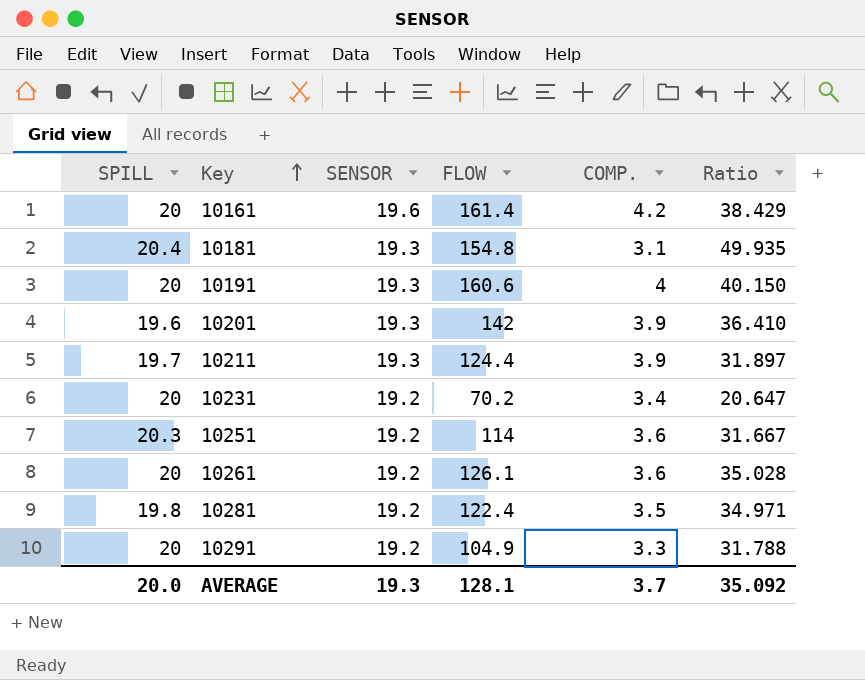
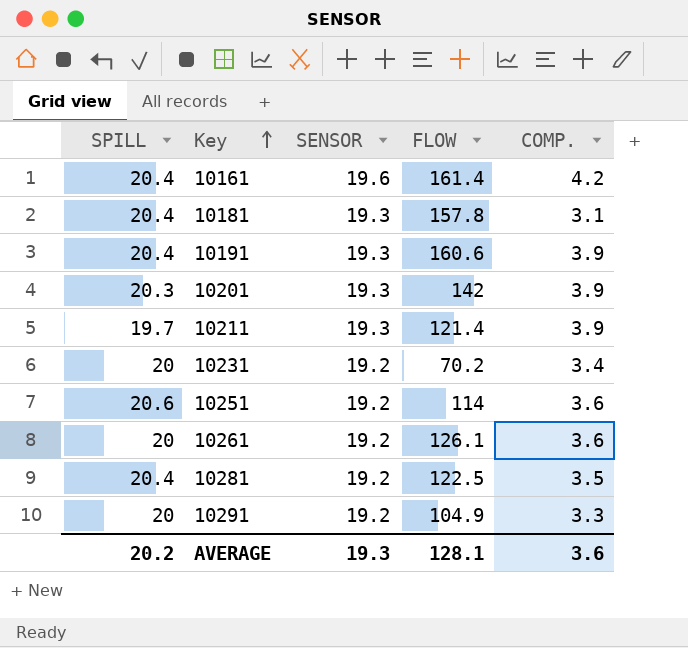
column Ratio | formula: [FLOW] / [COMP.] -> none
10161 | SPILL: 20 -> 20.4
10181 | FLOW: 154.8 -> 157.8
10191 | SPILL: 20 -> 20.4
10191 | COMP.: 4 -> 3.9
10201 | SPILL: 19.6 -> 20.3
10211 | FLOW: 124.4 -> 121.4
10251 | SPILL: 20.3 -> 20.6
10281 | SPILL: 19.8 -> 20.4
10281 | FLOW: 122.4 -> 122.5
AVERAGE | SPILL: 20.0 -> 20.2
AVERAGE | COMP.: 3.7 -> 3.6

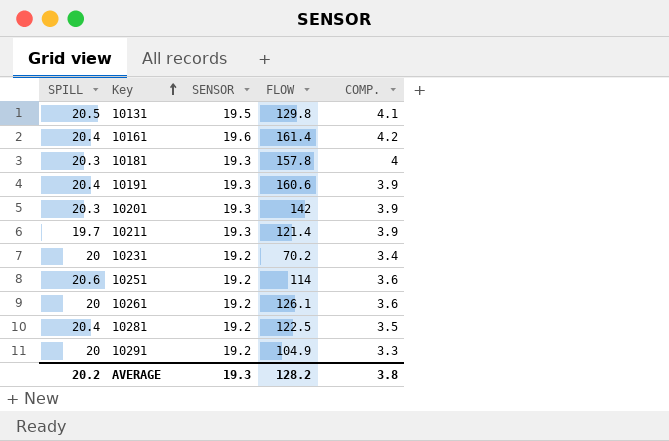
row 10131: none -> 20.5 | 19.5 | 129.8 | 4.1
10181 | SPILL: 20.4 -> 20.3
10181 | COMP.: 3.1 -> 4
AVERAGE | FLOW: 128.1 -> 128.2
AVERAGE | COMP.: 3.6 -> 3.8

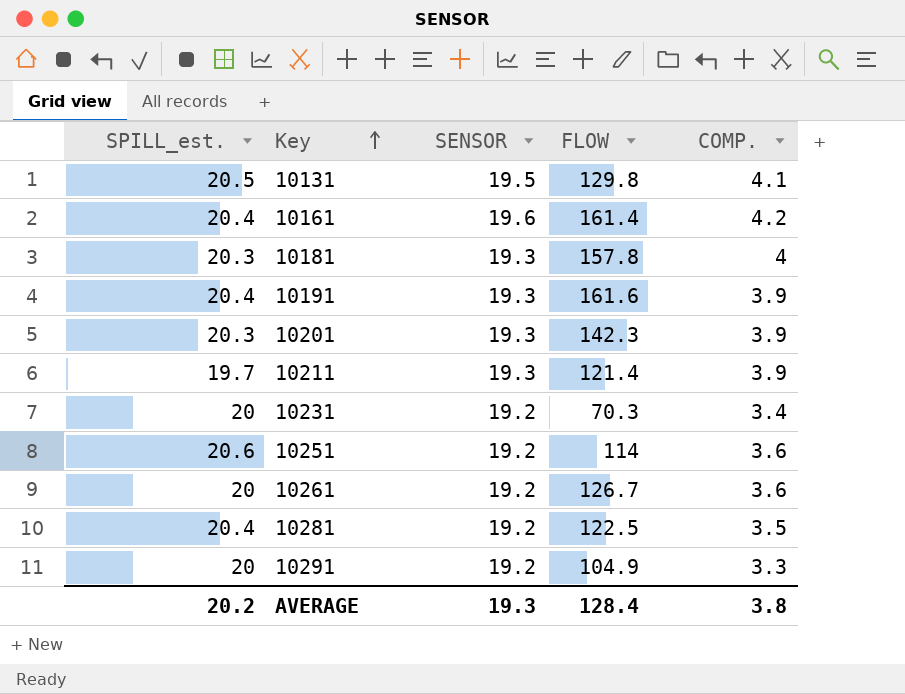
column name: SPILL -> SPILL_est.
10191 | FLOW: 160.6 -> 161.6
10201 | FLOW: 142 -> 142.3
10231 | FLOW: 70.2 -> 70.3
10261 | FLOW: 126.1 -> 126.7
AVERAGE | FLOW: 128.2 -> 128.4

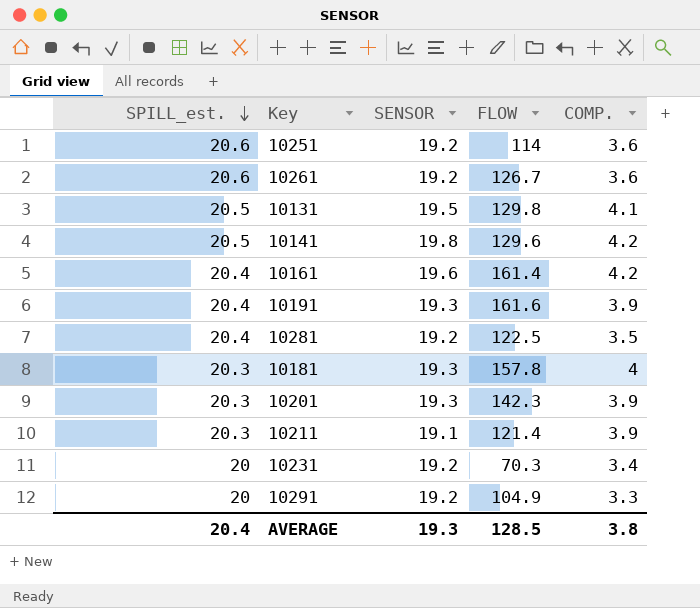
row order: Key ascending -> SPILL_est. descending
10261 | SPILL_est.: 20 -> 20.6
row 10141: none -> 20.5 | 19.8 | 129.6 | 4.2
10211 | SPILL_est.: 19.7 -> 20.3
10211 | SENSOR: 19.3 -> 19.1
AVERAGE | SPILL_est.: 20.2 -> 20.4
AVERAGE | FLOW: 128.4 -> 128.5

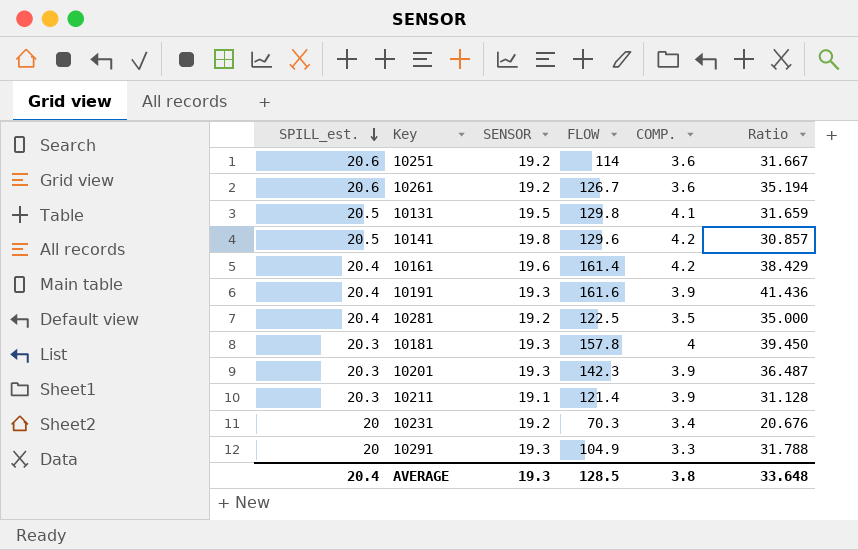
column Ratio | formula: none -> [FLOW] / [COMP.]
10291 | SENSOR: 19.2 -> 19.3

